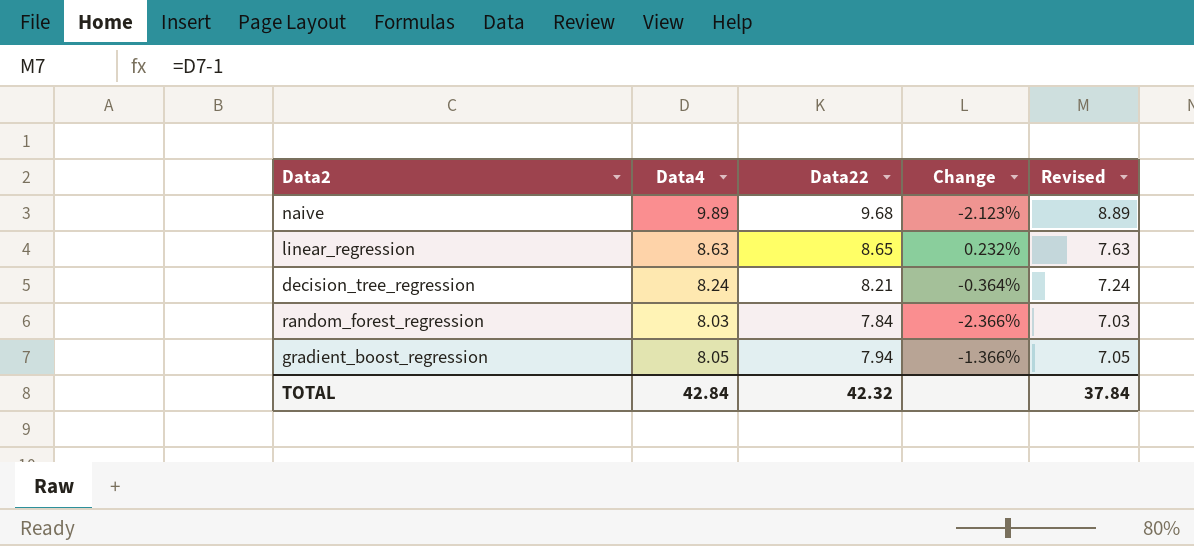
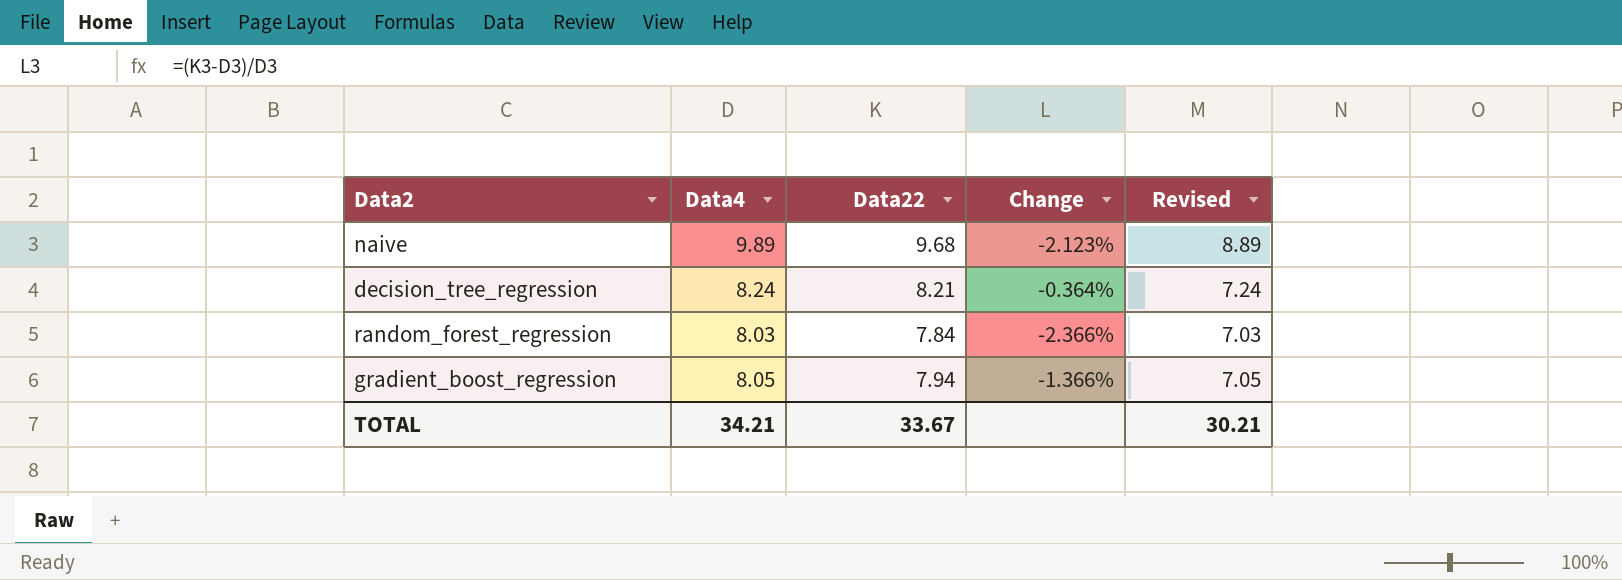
row linear_regression: 8.63 | 8.65 | 0.232% | 7.63 -> none
TOTAL | Data4: 42.84 -> 34.21
TOTAL | Data22: 42.32 -> 33.67
TOTAL | Revised: 37.84 -> 30.21

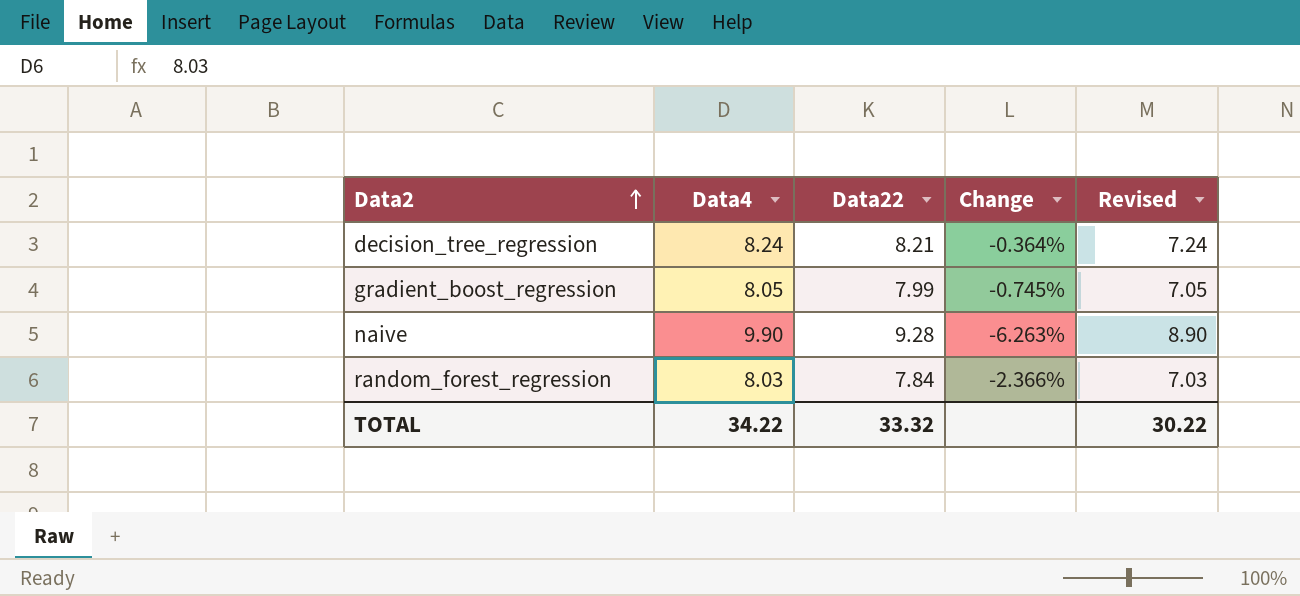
row order: none -> Data2 ascending
gradient_boost_regression | Data22: 7.94 -> 7.99
gradient_boost_regression | Change: -1.366% -> -0.745%
naive | Data4: 9.89 -> 9.90
naive | Data22: 9.68 -> 9.28
naive | Change: -2.123% -> -6.263%
naive | Revised: 8.89 -> 8.90
TOTAL | Data4: 34.21 -> 34.22
TOTAL | Data22: 33.67 -> 33.32
TOTAL | Revised: 30.21 -> 30.22

